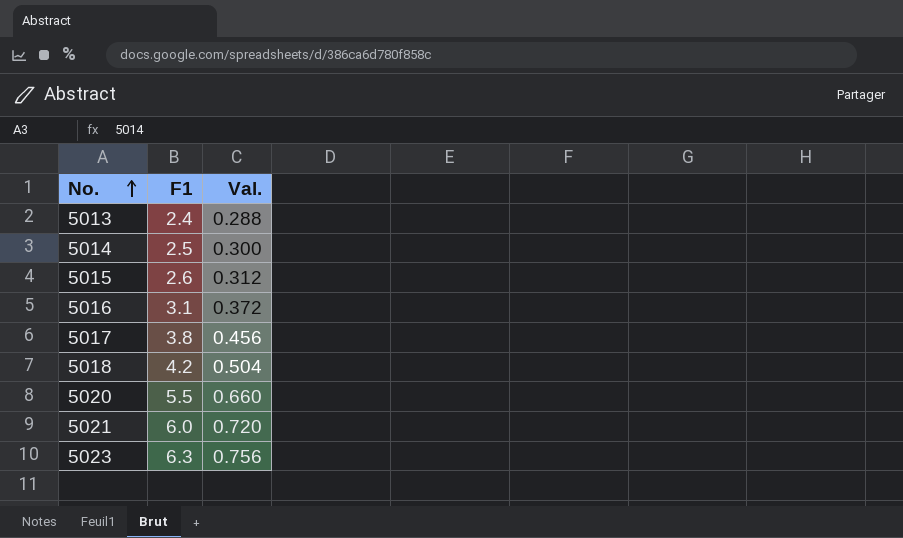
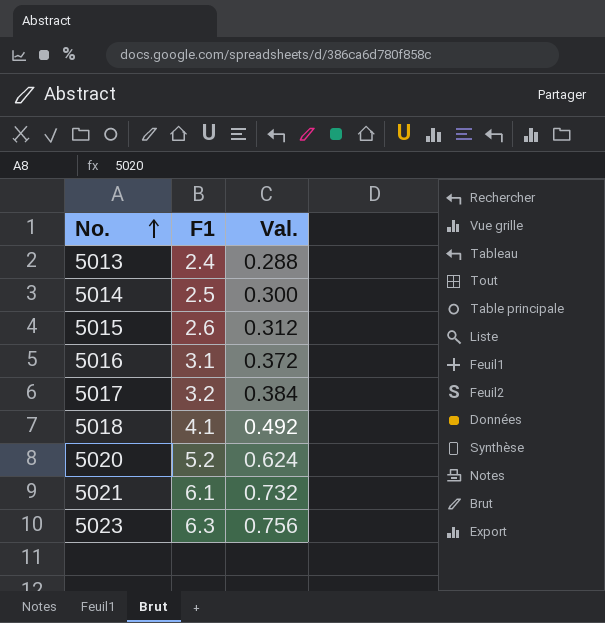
5017 | F1: 3.8 -> 3.2
5017 | Val.: 0.456 -> 0.384
5018 | F1: 4.2 -> 4.1
5018 | Val.: 0.504 -> 0.492
5020 | F1: 5.5 -> 5.2
5020 | Val.: 0.660 -> 0.624
5021 | F1: 6.0 -> 6.1
5021 | Val.: 0.720 -> 0.732

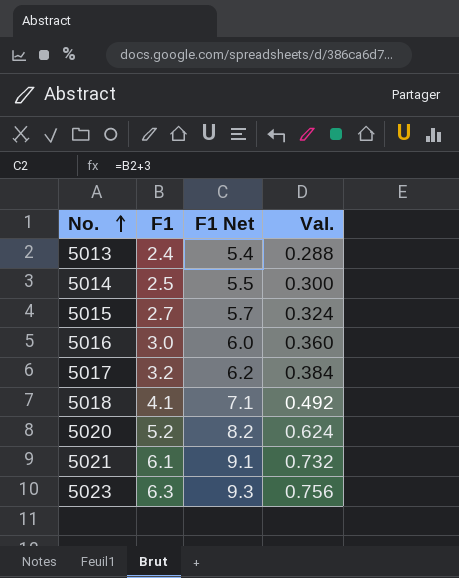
column F1 Net | formula: none -> [F1] + 3
5015 | F1: 2.6 -> 2.7
5015 | Val.: 0.312 -> 0.324
5016 | F1: 3.1 -> 3.0
5016 | Val.: 0.372 -> 0.360

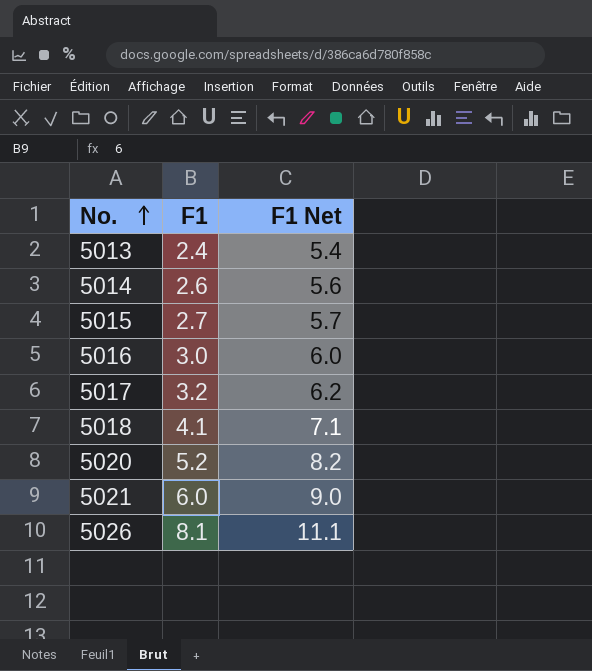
column Val. | formula: [F1] * 0.12 -> none
row 5023: 6.3 | 9.3 | 0.756 -> none
5014 | F1: 2.5 -> 2.6
5014 | F1 Net: 5.5 -> 5.6
5021 | F1: 6.1 -> 6.0
5021 | F1 Net: 9.1 -> 9.0
row 5026: none -> 8.1 | 11.1

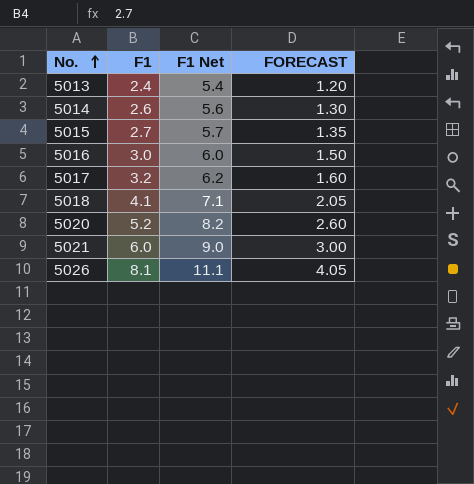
column FORECAST | formula: none -> [F1] * 0.5

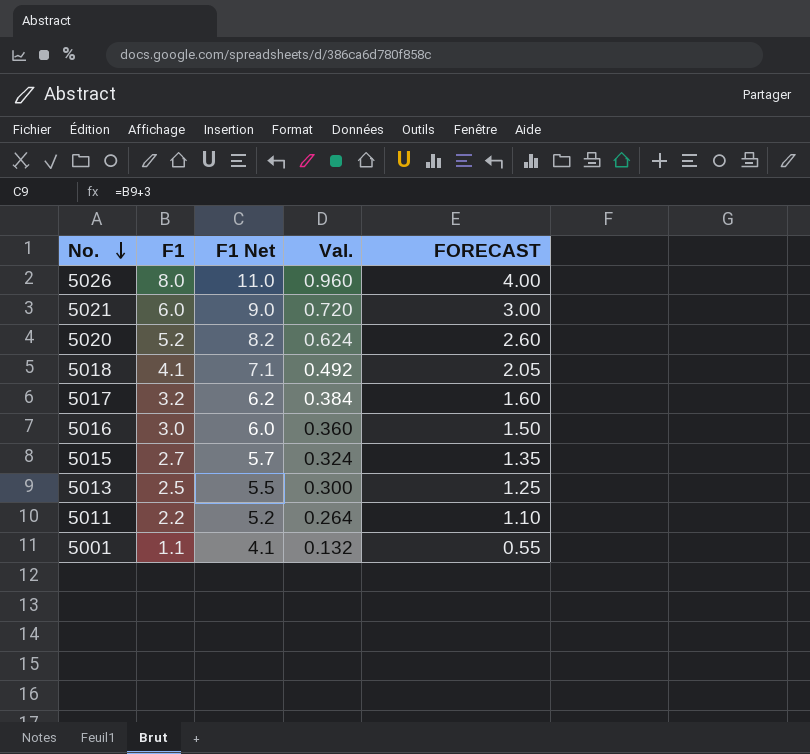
row order: No. ascending -> No. descending
column Val. | formula: none -> [F1] * 0.12
row 5014: 2.6 | 5.6 | 1.30 -> none
5026 | F1: 8.1 -> 8.0
5026 | F1 Net: 11.1 -> 11.0
5026 | FORECAST: 4.05 -> 4.00
5013 | F1: 2.4 -> 2.5
5013 | F1 Net: 5.4 -> 5.5
5013 | FORECAST: 1.20 -> 1.25
row 5011: none -> 2.2 | 5.2 | 0.264 | 1.10
row 5001: none -> 1.1 | 4.1 | 0.132 | 0.55

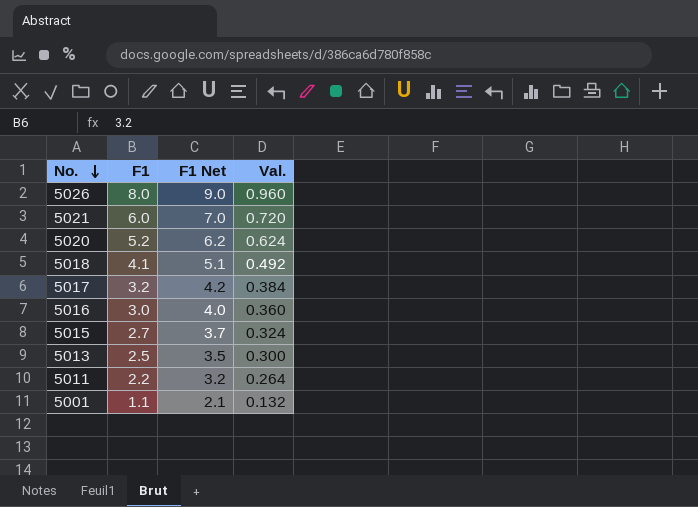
column FORECAST | formula: [F1] * 0.5 -> none
column F1 Net | formula: [F1] + 3 -> [F1] + 1

